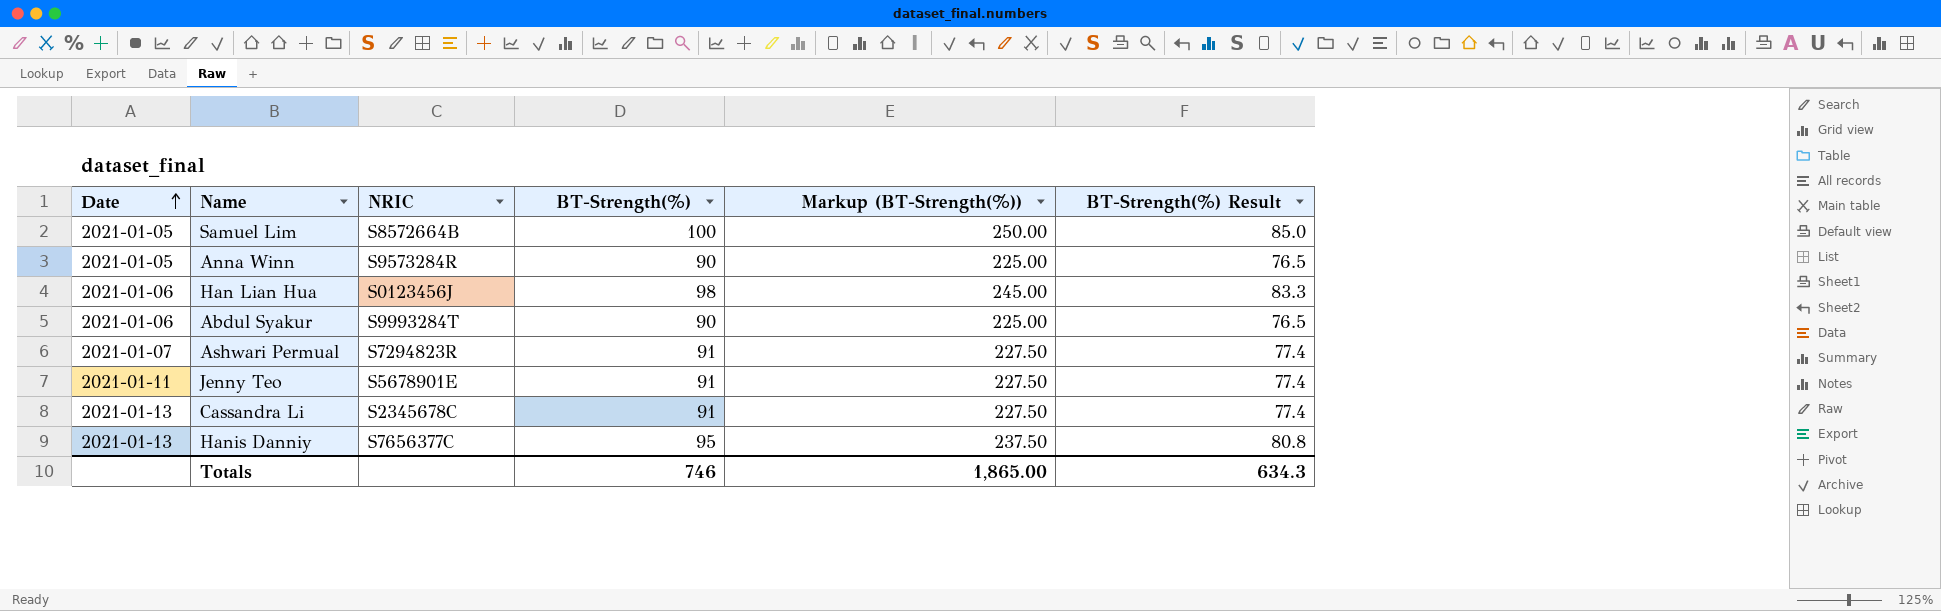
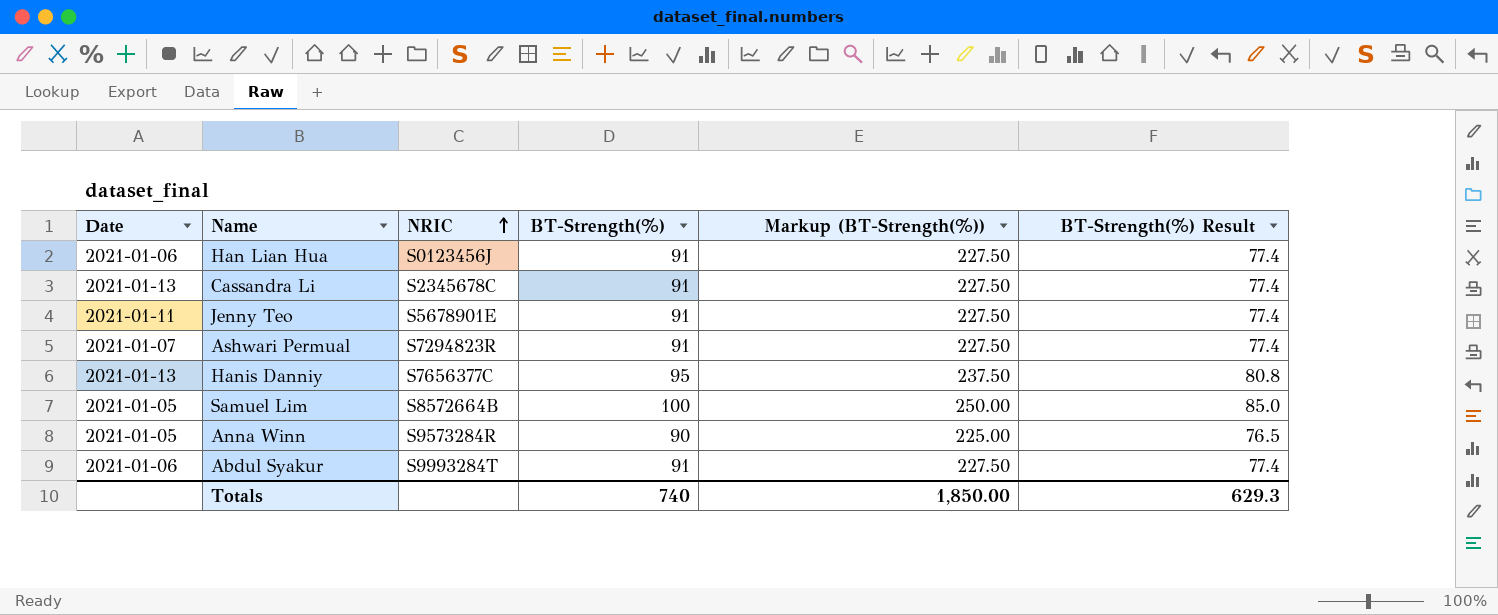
row order: Date ascending -> NRIC ascending
Han Lian Hua | BT-Strength(%): 98 -> 91
Han Lian Hua | Markup (BT-Strength(%)): 245.00 -> 227.50
Han Lian Hua | BT-Strength(%) Result: 83.3 -> 77.4
Abdul Syakur | BT-Strength(%): 90 -> 91
Abdul Syakur | Markup (BT-Strength(%)): 225.00 -> 227.50
Abdul Syakur | BT-Strength(%) Result: 76.5 -> 77.4
Totals | BT-Strength(%): 746 -> 740
Totals | Markup (BT-Strength(%)): 1,865.00 -> 1,850.00
Totals | BT-Strength(%) Result: 634.3 -> 629.3

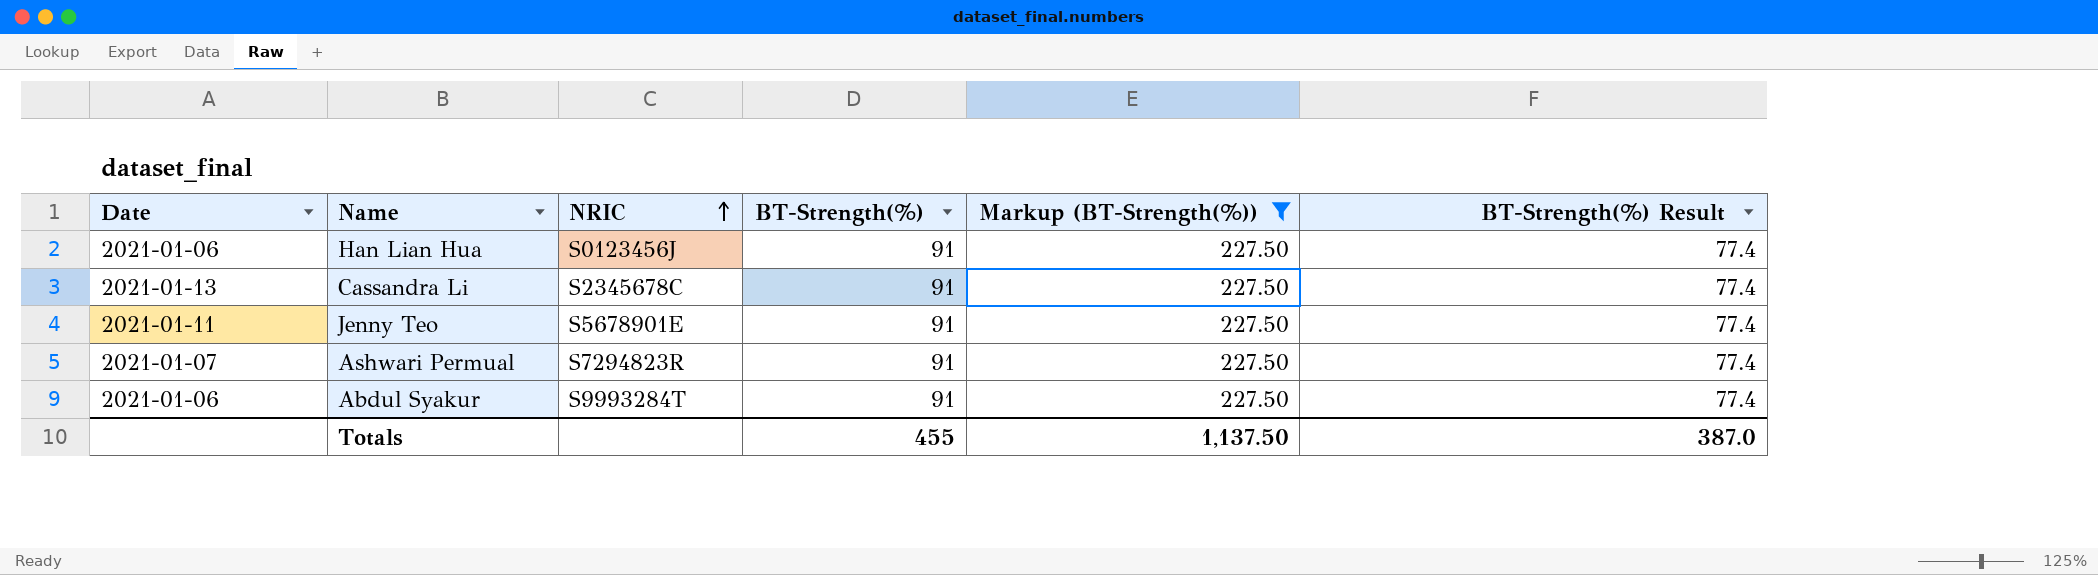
filter: none -> Markup (BT-Strength(%)) = 227.50
Totals | BT-Strength(%): 740 -> 455
Totals | Markup (BT-Strength(%)): 1,850.00 -> 1,137.50
Totals | BT-Strength(%) Result: 629.3 -> 387.0

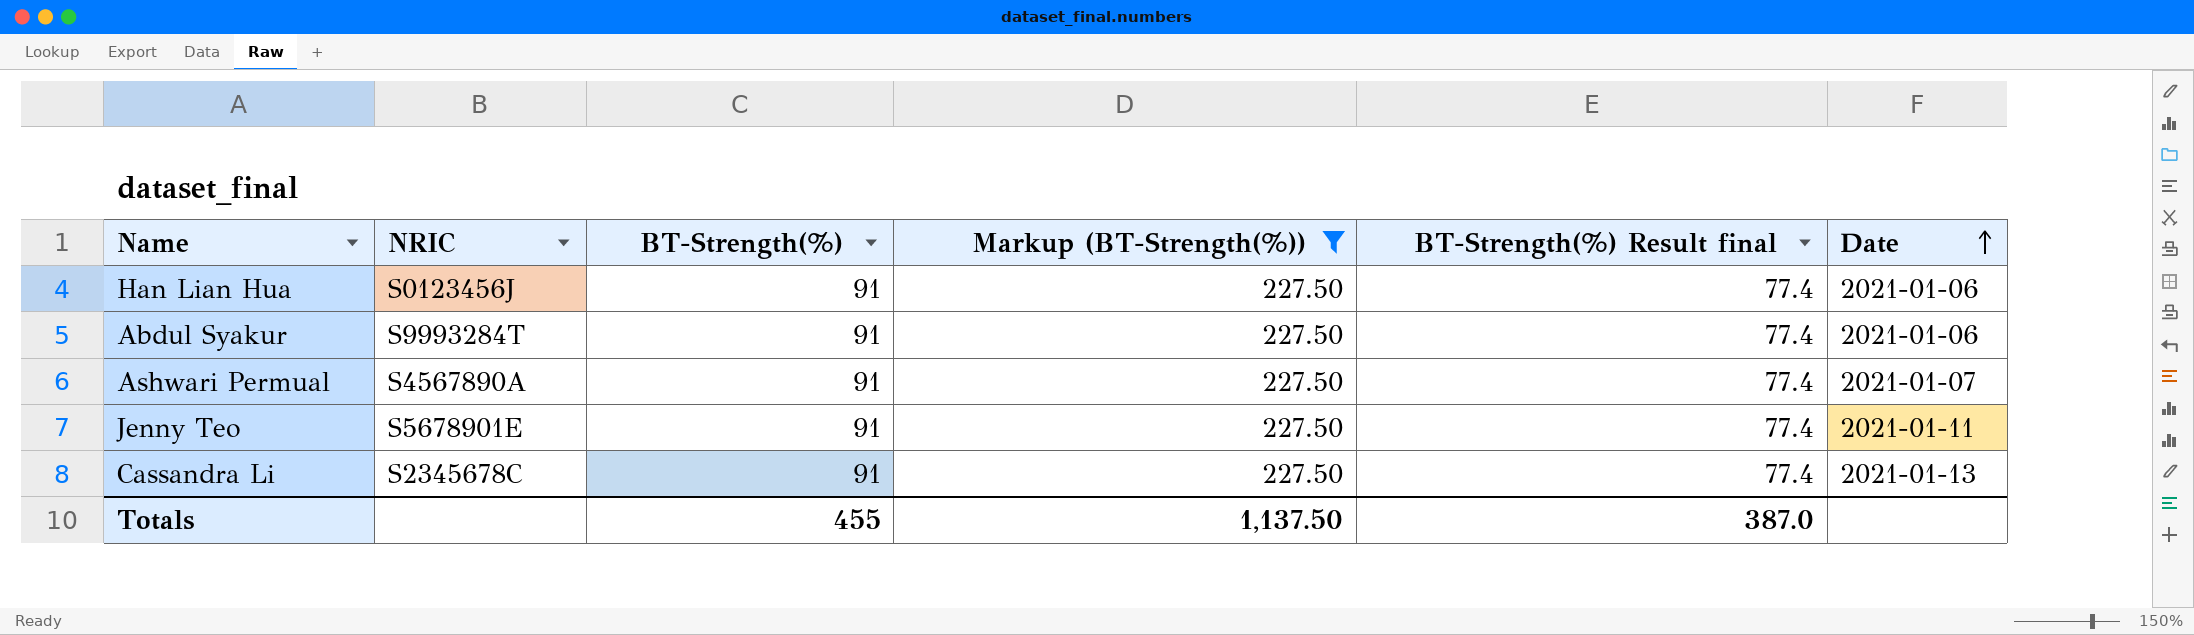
row order: NRIC ascending -> Date ascending
column name: BT-Strength(%) Result -> BT-Strength(%) Result final
column Date | position: 1 -> 6
Ashwari Permual | NRIC: S7294823R -> S4567890A

